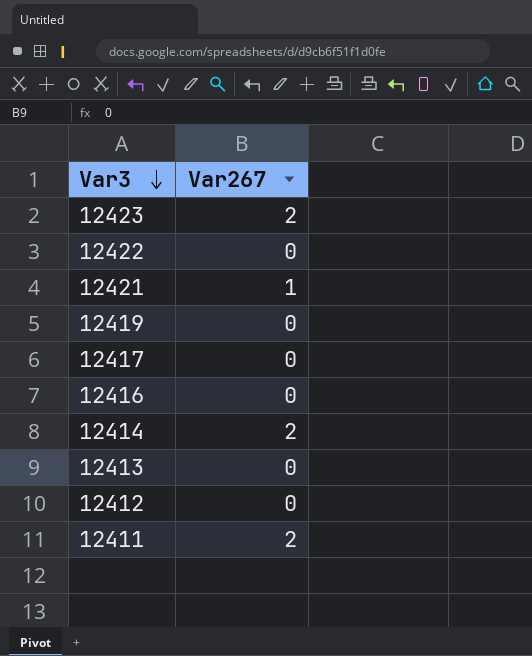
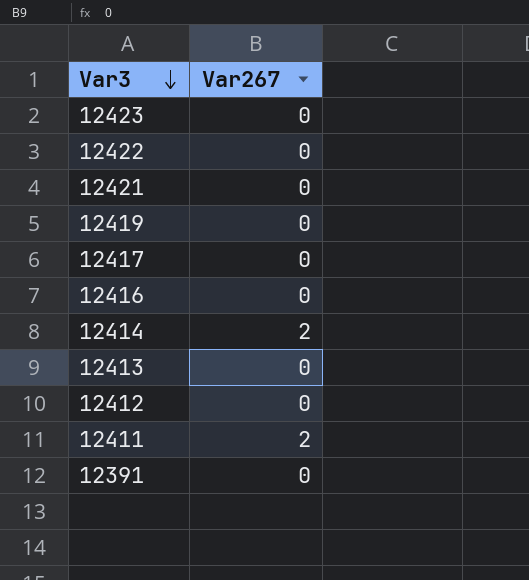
12423 | Var267: 2 -> 0
12421 | Var267: 1 -> 0
row 12391: none -> 0

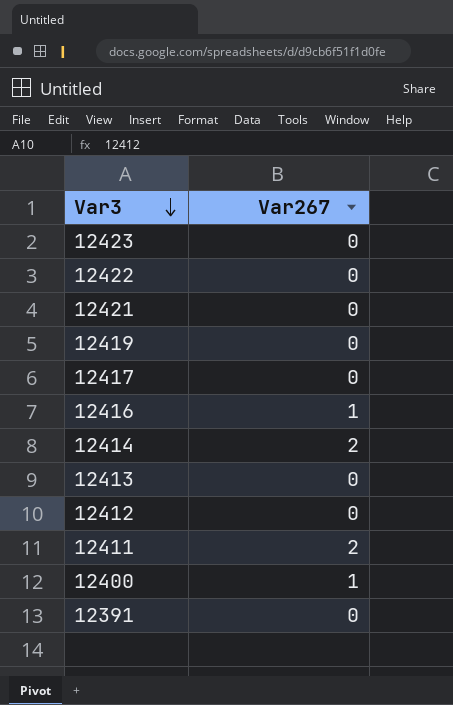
12416 | Var267: 0 -> 1
row 12400: none -> 1

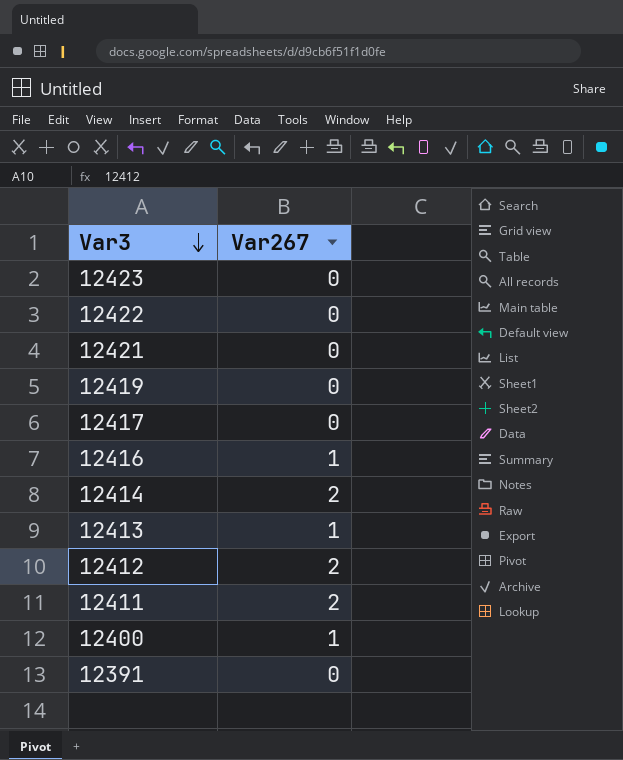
12413 | Var267: 0 -> 1
12412 | Var267: 0 -> 2

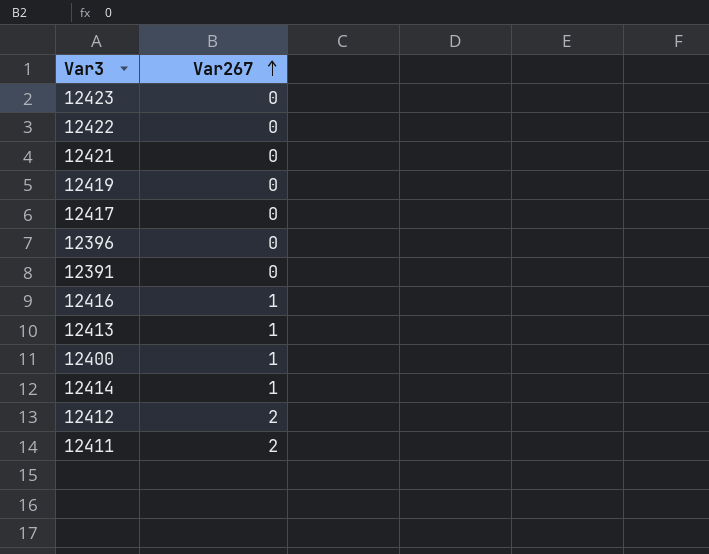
row order: Var3 descending -> Var267 ascending
row 12396: none -> 0
12414 | Var267: 2 -> 1

